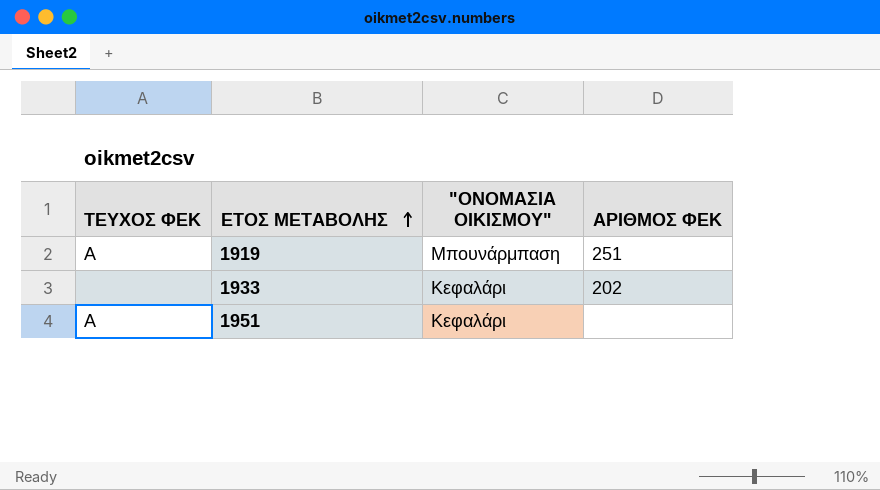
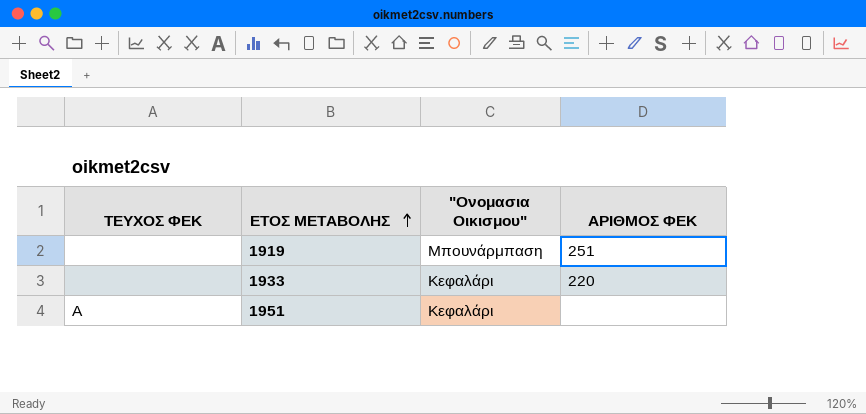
column name: "ΟΝΟΜΑΣΙΑ ΟΙΚΙΣΜΟΥ" -> "Ονομασια Οικισμου"
1919 | ΤΕΥΧΟΣ ΦΕΚ: Α -> none
1933 | ΑΡΙΘΜΟΣ ΦΕΚ: 202 -> 220

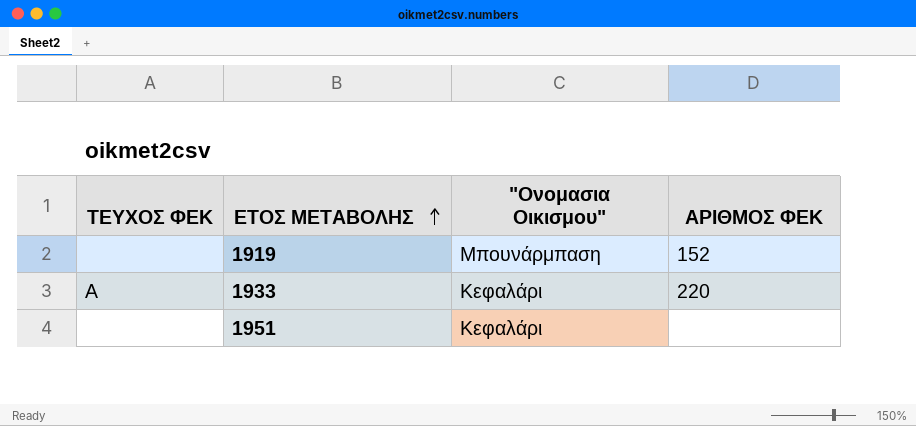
1919 | ΑΡΙΘΜΟΣ ΦΕΚ: 251 -> 152
1933 | ΤΕΥΧΟΣ ΦΕΚ: none -> Α
1951 | ΤΕΥΧΟΣ ΦΕΚ: Α -> none

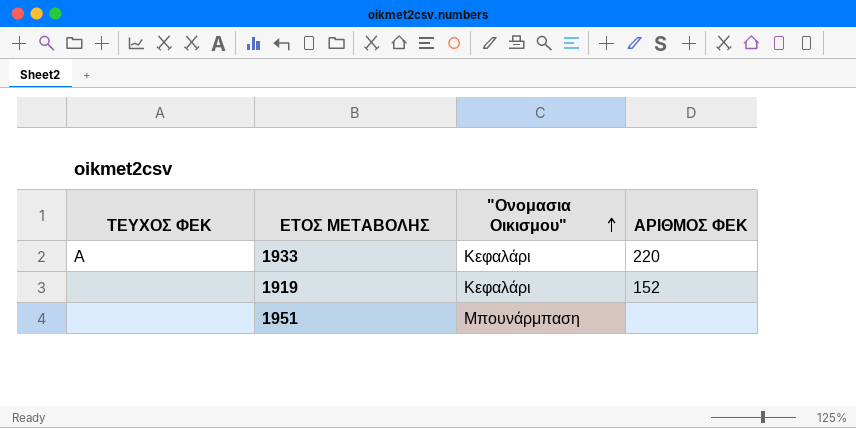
row order: ΕΤΟΣ ΜΕΤΑΒΟΛΗΣ ascending -> "Ονομασια Οικισμου" ascending
1919 | "Ονομασια Οικισμου": Μπουνάρμπαση -> Κεφαλάρι
1951 | "Ονομασια Οικισμου": Κεφαλάρι -> Μπουνάρμπαση

